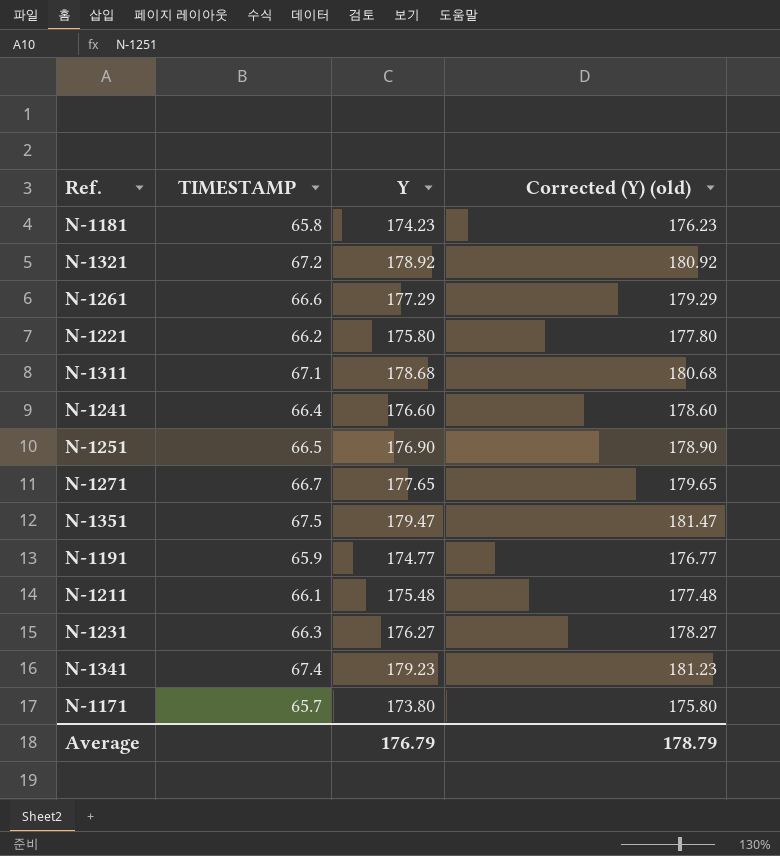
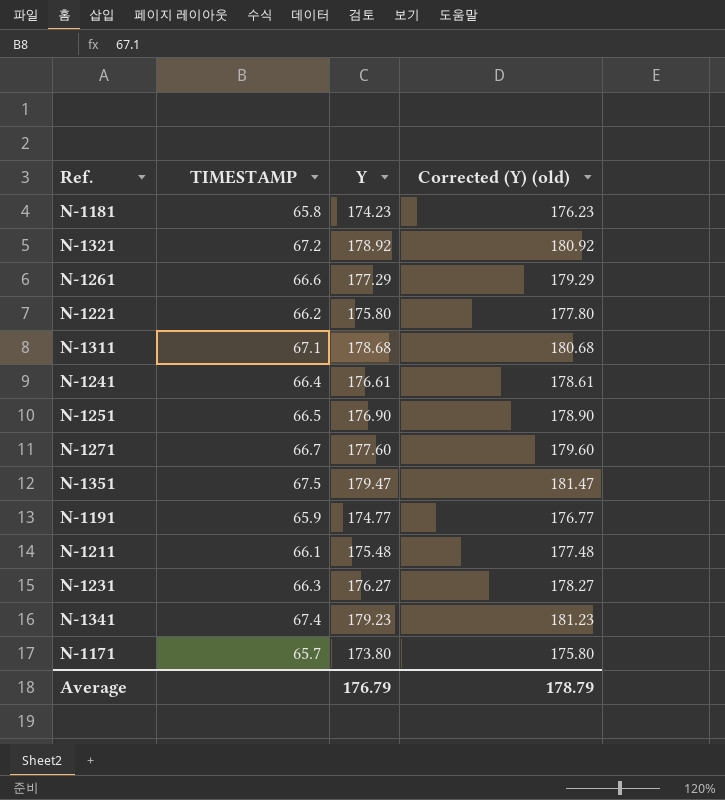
N-1241 | Y: 176.60 -> 176.61
N-1241 | Corrected (Y) (old): 178.60 -> 178.61
N-1271 | Y: 177.65 -> 177.60
N-1271 | Corrected (Y) (old): 179.65 -> 179.60

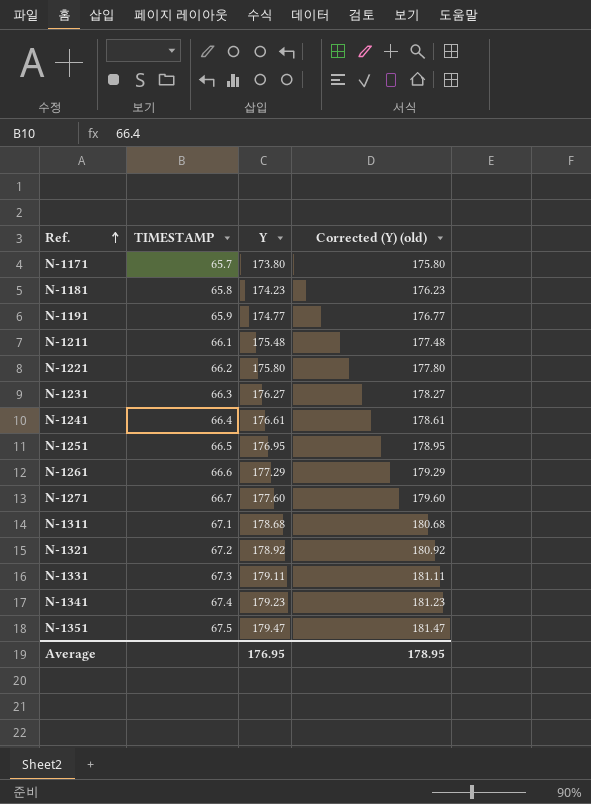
row order: none -> Ref. ascending
N-1251 | Y: 176.90 -> 176.95
N-1251 | Corrected (Y) (old): 178.90 -> 178.95
row N-1331: none -> 67.3 | 179.11 | 181.11
Average | Y: 176.79 -> 176.95
Average | Corrected (Y) (old): 178.79 -> 178.95

